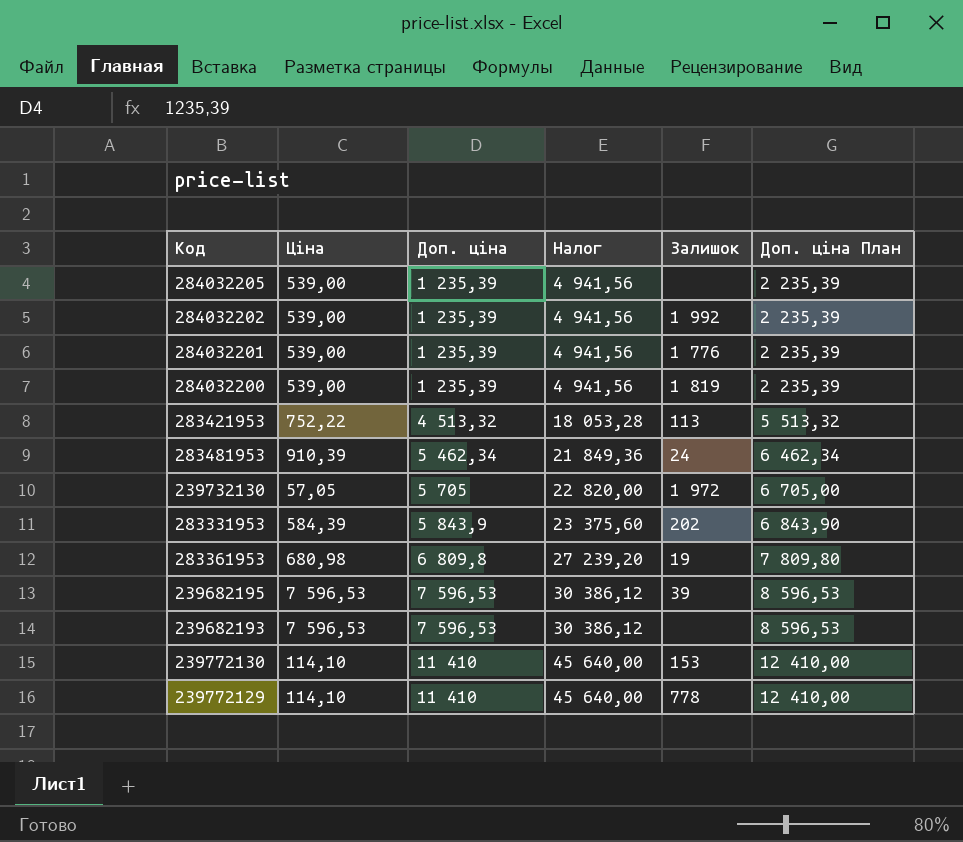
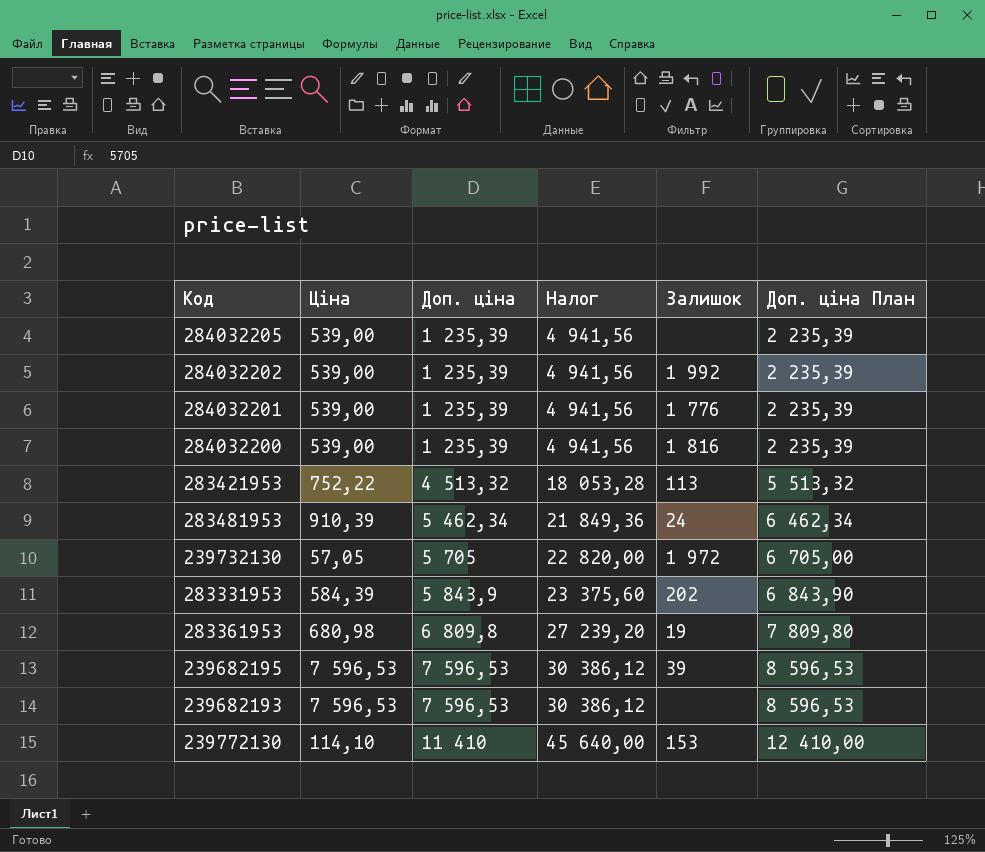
row 239772129: 114,10 | 11 410 | 45 640,00 | 778 | 12 410,00 -> none
284032200 | Залишок: 1 819 -> 1 816

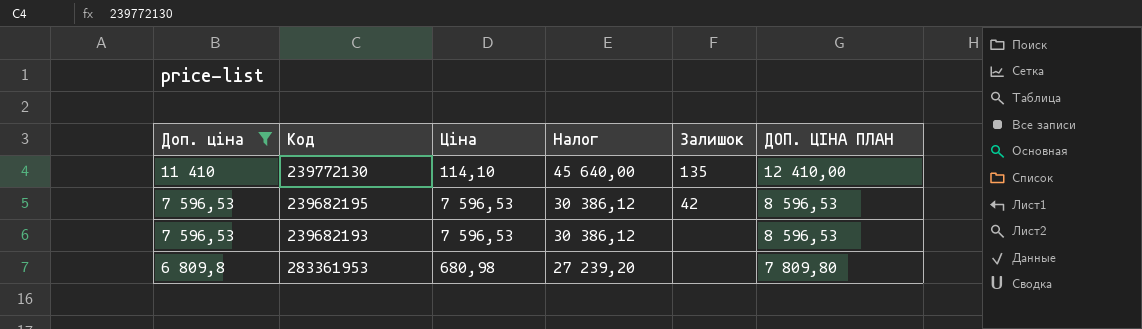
filter: none -> Доп. ціна >= 6 809,8
row order: Доп. ціна ascending -> Доп. ціна descending
column Доп. ціна | position: 3 -> 1
column name: Доп. ціна План -> ДОП. ЦІНА ПЛАН
239772130 | Залишок: 153 -> 135
239682195 | Залишок: 39 -> 42
283361953 | Залишок: 19 -> none

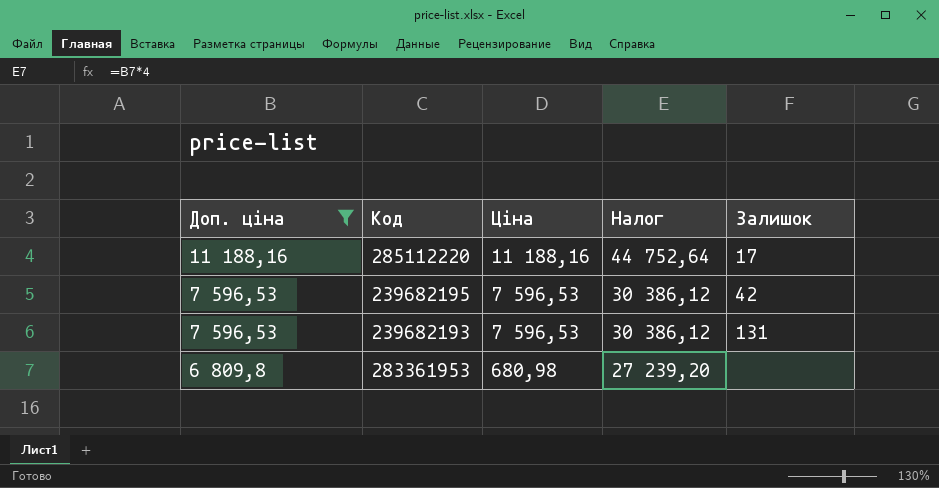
column ДОП. ЦІНА ПЛАН | formula: [Доп. ціна] + 1000 -> none
row 239772130: 11 410 | 114,10 | 45 640,00 | 135 | 12 410,00 -> none
row 285112220: none -> 11 188,16 | 11 188,16 | 44 752,64 | 17
239682193 | Залишок: none -> 131

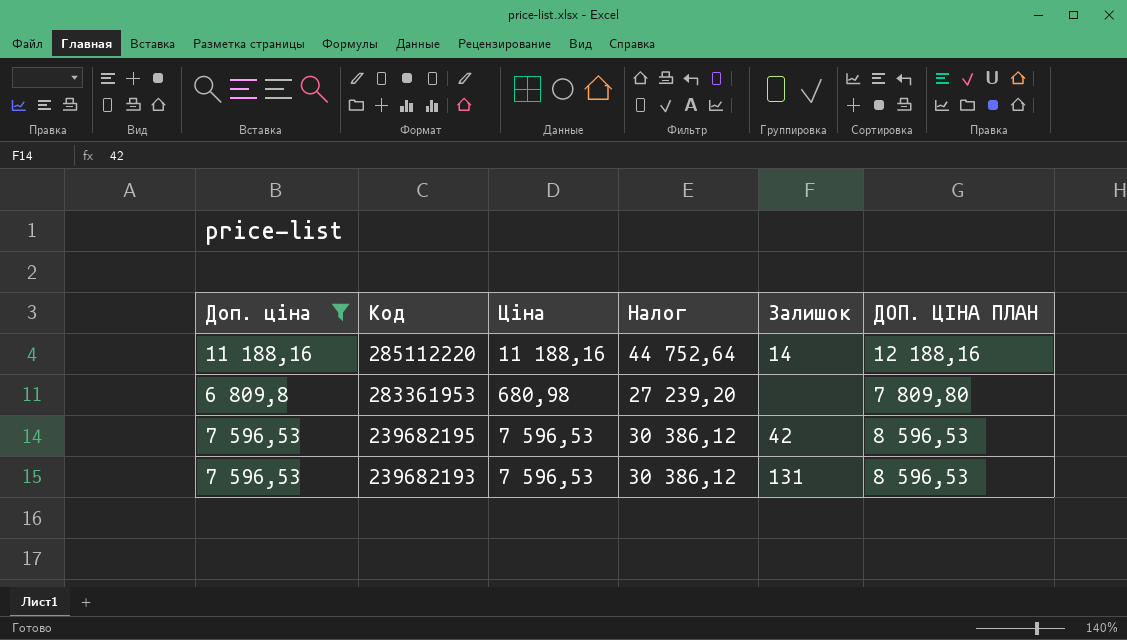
row order: Доп. ціна descending -> Код descending
column ДОП. ЦІНА ПЛАН | formula: none -> [Доп. ціна] + 1000
285112220 | Залишок: 17 -> 14

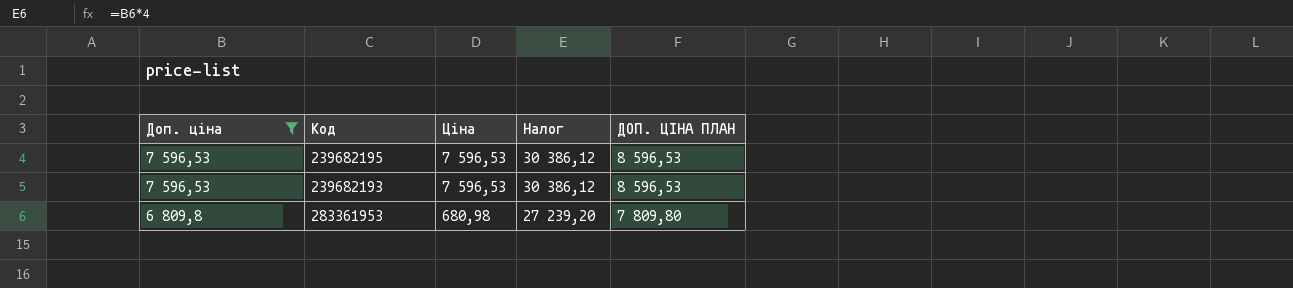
row order: Код descending -> Доп. ціна descending
column Залишок | position: 5 -> none
row 285112220: 11 188,16 | 11 188,16 | 44 752,64 | 14 | 12 188,16 -> none

